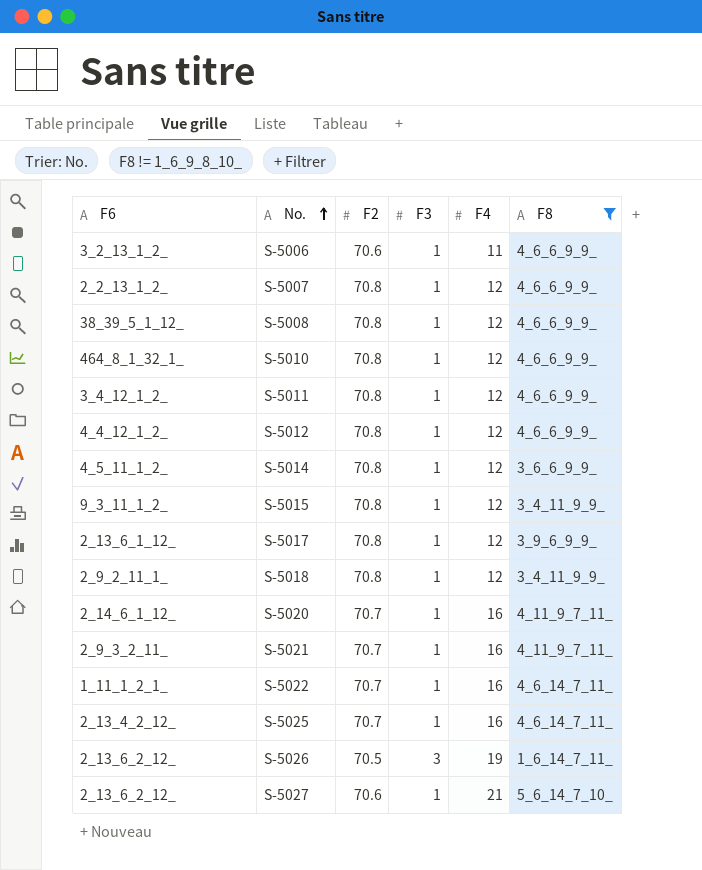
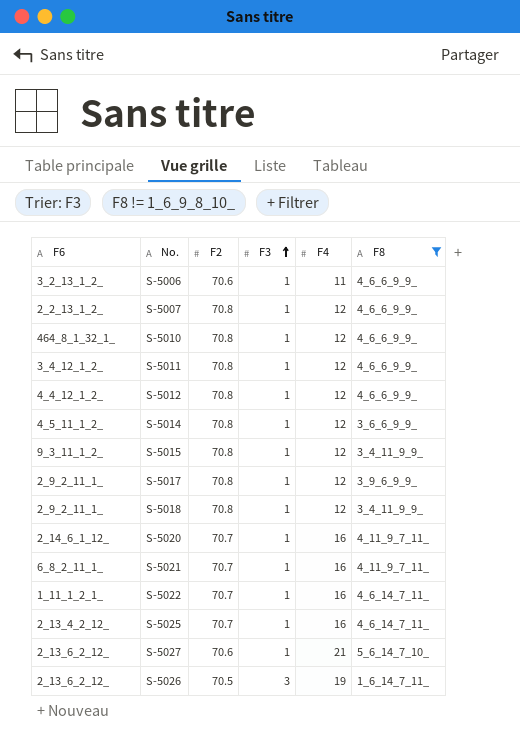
row order: No. ascending -> F3 ascending
row S-5008: 38_39_5_1_12_ | 70.8 | 1 | 12 | 4_6_6_9_9_ -> none
S-5017 | F6: 2_13_6_1_12_ -> 2_9_2_11_1_
S-5021 | F6: 2_9_3_2_11_ -> 6_8_2_11_1_

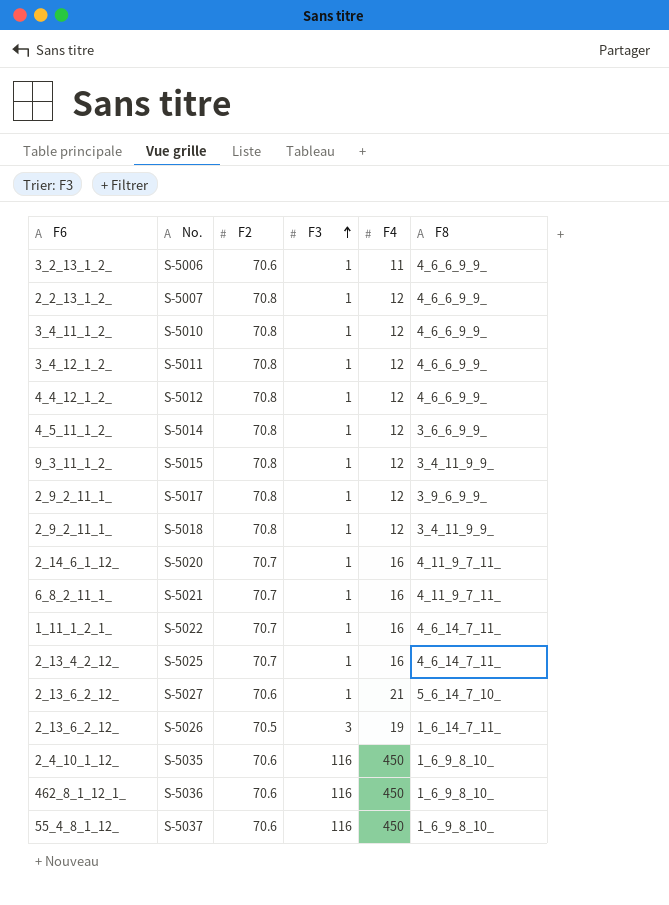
filter: F8 != 1_6_9_8_10_ -> none
S-5010 | F6: 464_8_1_32_1_ -> 3_4_11_1_2_

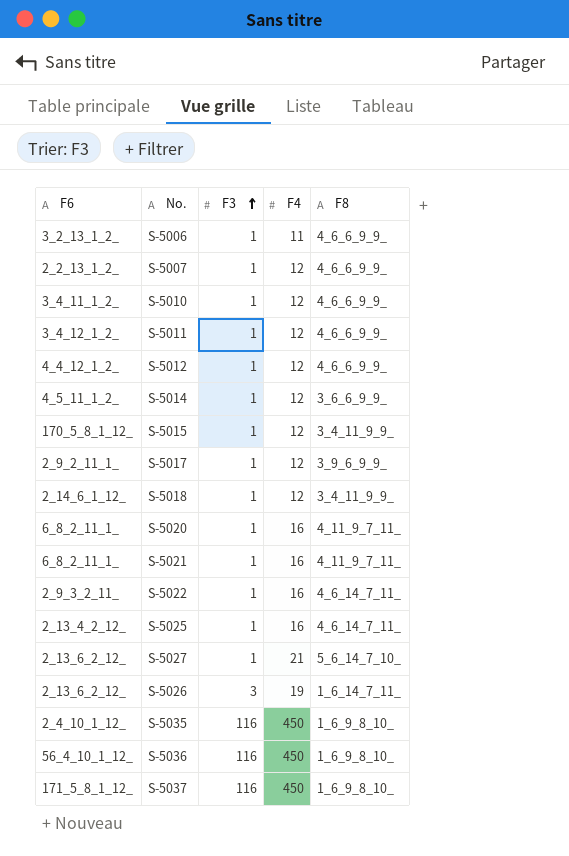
column F2 | position: 3 -> none
S-5015 | F6: 9_3_11_1_2_ -> 170_5_8_1_12_
S-5018 | F6: 2_9_2_11_1_ -> 2_14_6_1_12_
S-5020 | F6: 2_14_6_1_12_ -> 6_8_2_11_1_
S-5022 | F6: 1_11_1_2_1_ -> 2_9_3_2_11_
S-5036 | F6: 462_8_1_12_1_ -> 56_4_10_1_12_
S-5037 | F6: 55_4_8_1_12_ -> 171_5_8_1_12_

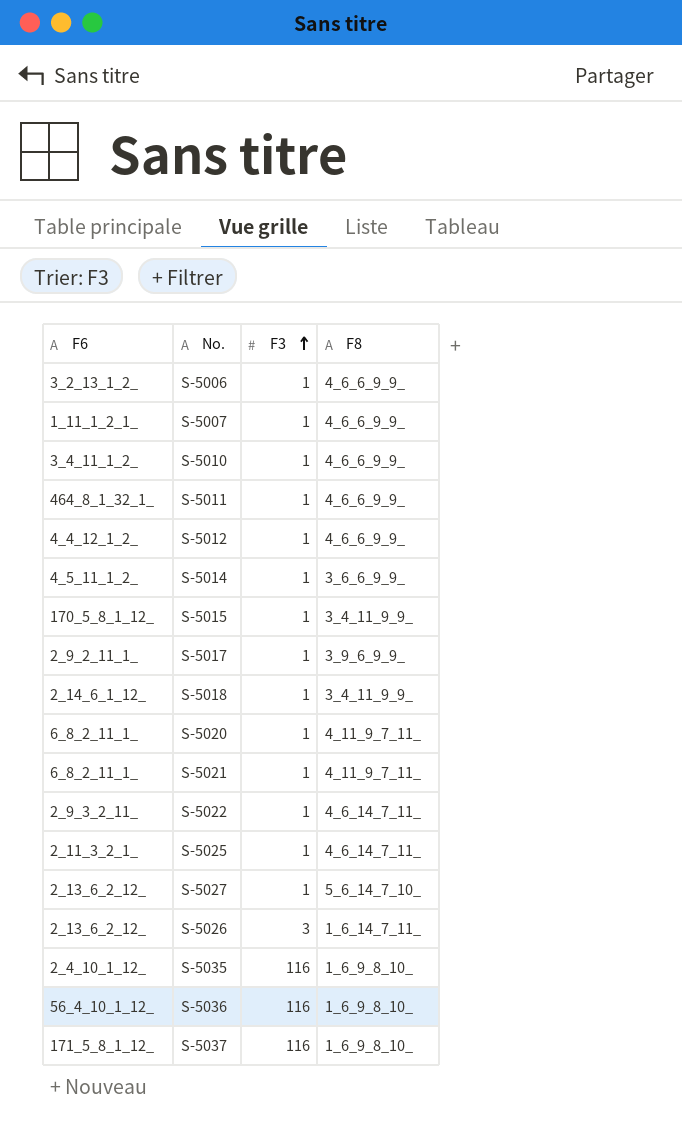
column F4 | position: 4 -> none
S-5007 | F6: 2_2_13_1_2_ -> 1_11_1_2_1_
S-5011 | F6: 3_4_12_1_2_ -> 464_8_1_32_1_
S-5025 | F6: 2_13_4_2_12_ -> 2_11_3_2_1_

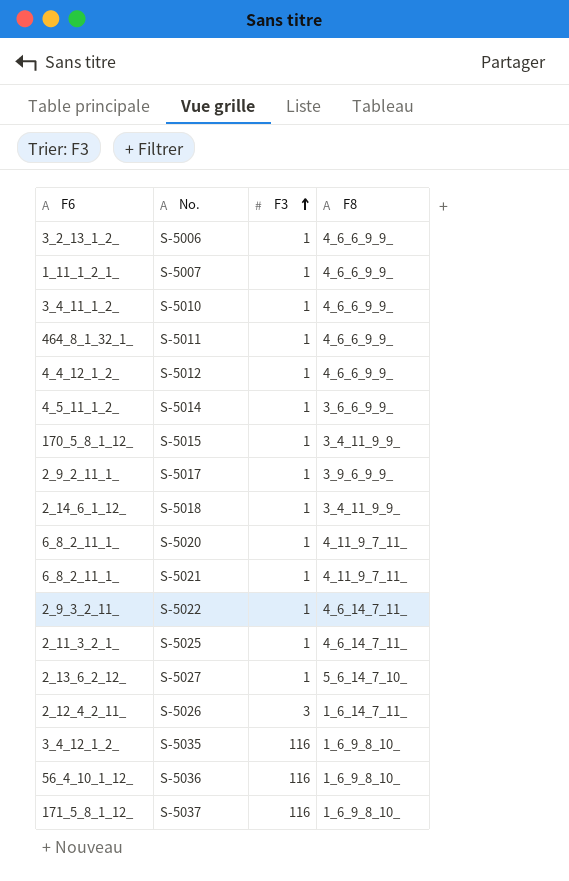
S-5026 | F6: 2_13_6_2_12_ -> 2_12_4_2_11_
S-5035 | F6: 2_4_10_1_12_ -> 3_4_12_1_2_

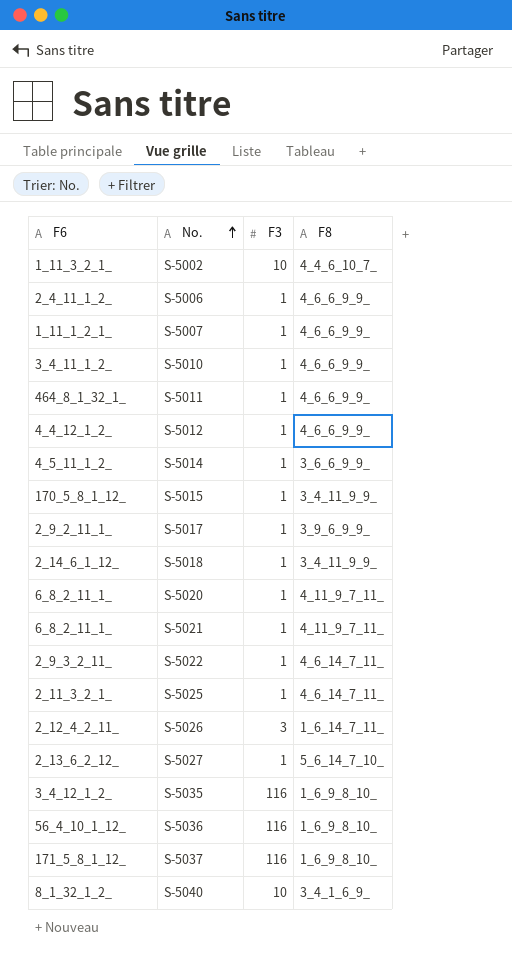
row order: F3 ascending -> No. ascending
row S-5002: none -> 1_11_3_2_1_ | 10 | 4_4_6_10_7_
S-5006 | F6: 3_2_13_1_2_ -> 2_4_11_1_2_
row S-5040: none -> 8_1_32_1_2_ | 10 | 3_4_1_6_9_

